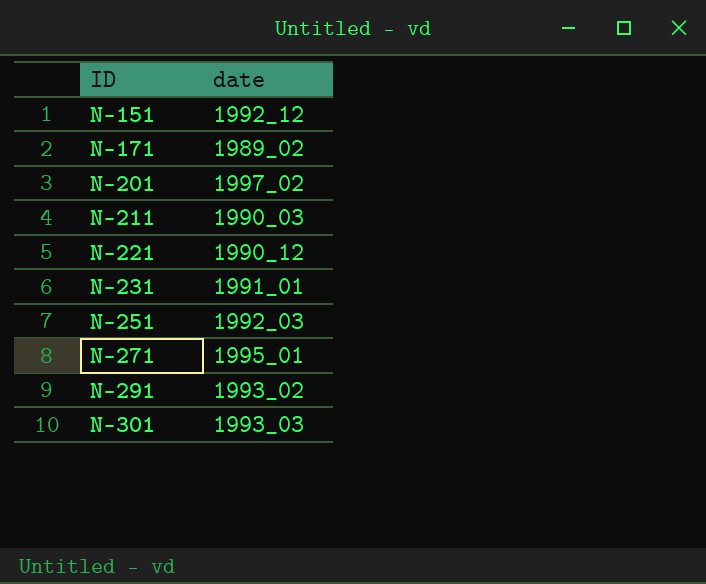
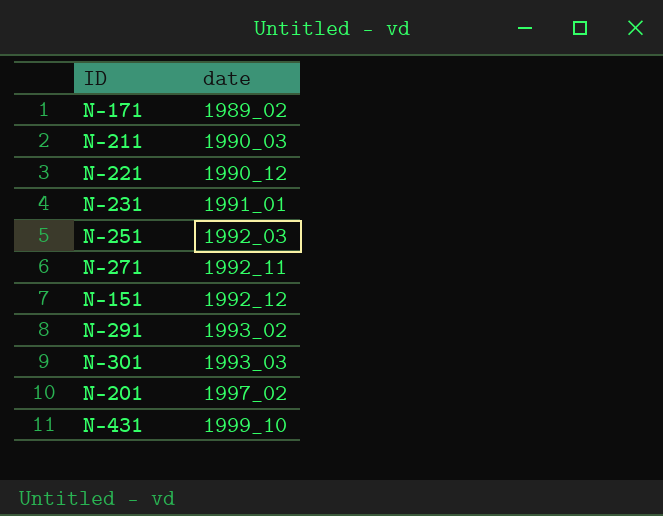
row order: ID ascending -> date ascending
N-271 | date: 1995_01 -> 1992_11
row N-431: none -> 1999_10

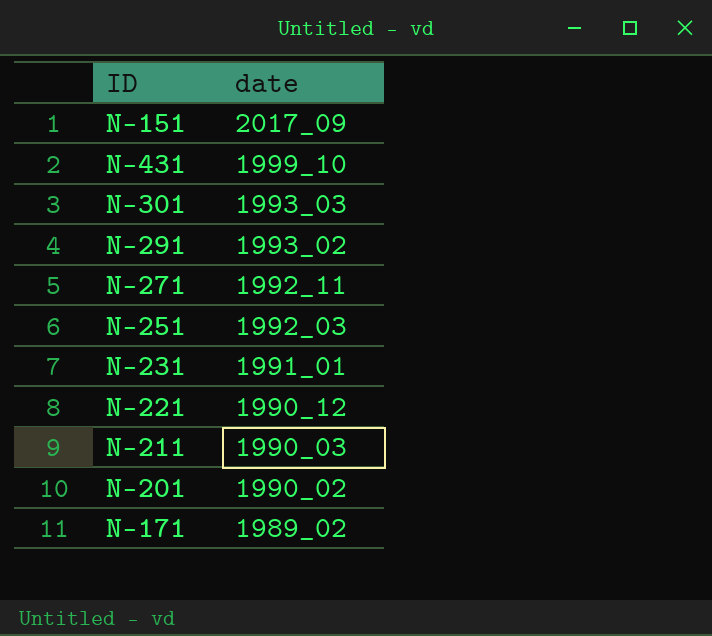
row order: date ascending -> date descending
N-151 | date: 1992_12 -> 2017_09
N-201 | date: 1997_02 -> 1990_02

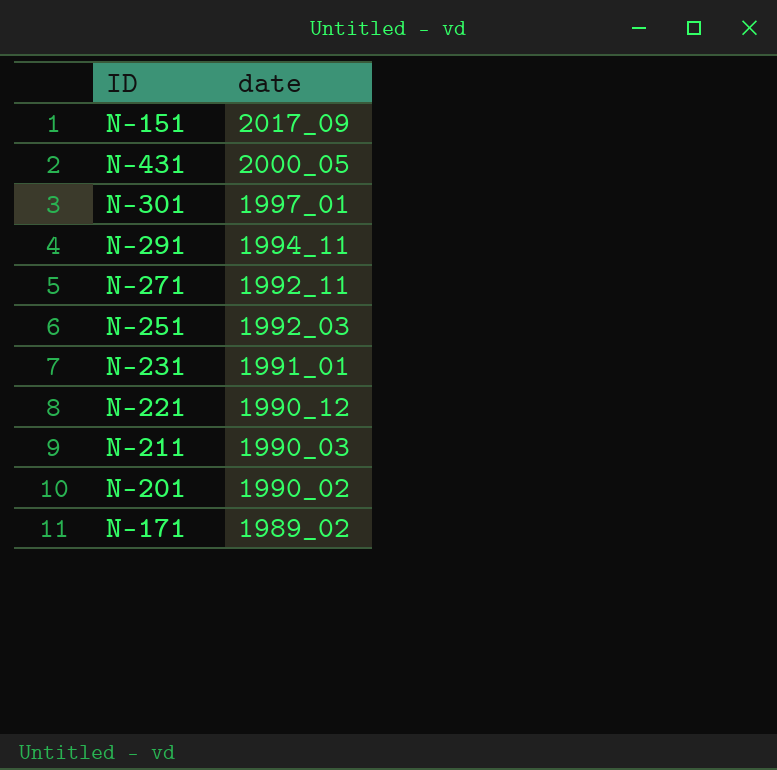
N-431 | date: 1999_10 -> 2000_05
N-301 | date: 1993_03 -> 1997_01
N-291 | date: 1993_02 -> 1994_11

